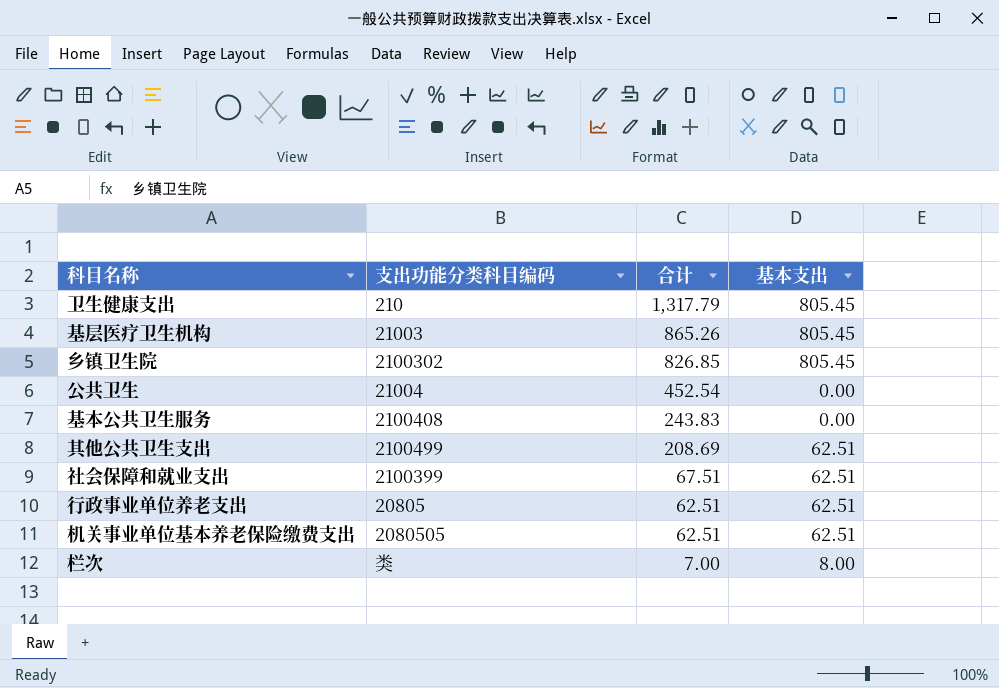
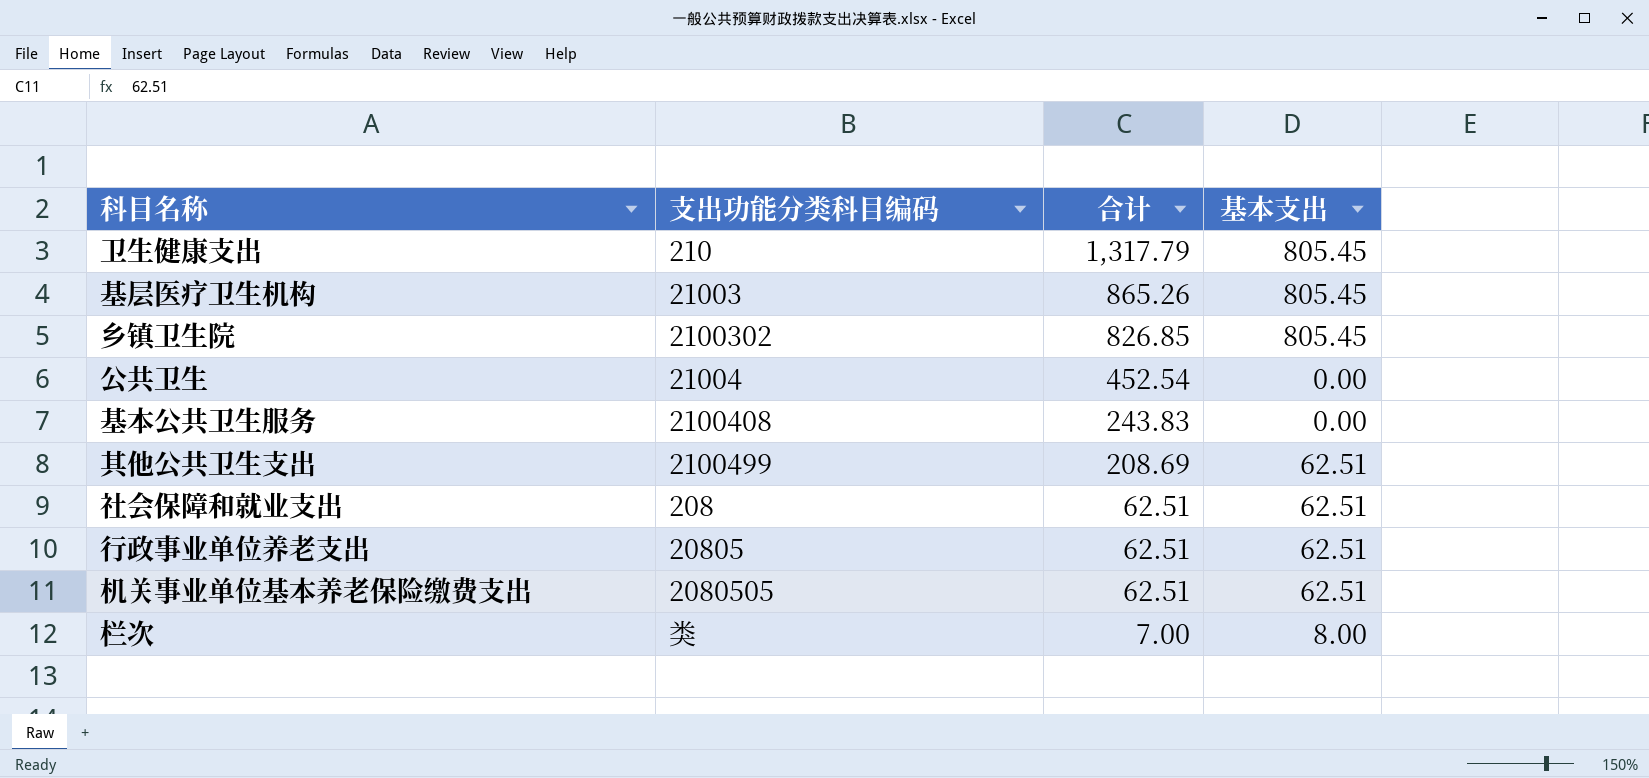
社会保障和就业支出 | 支出功能分类科目编码: 2100399 -> 208
社会保障和就业支出 | 合计: 67.51 -> 62.51

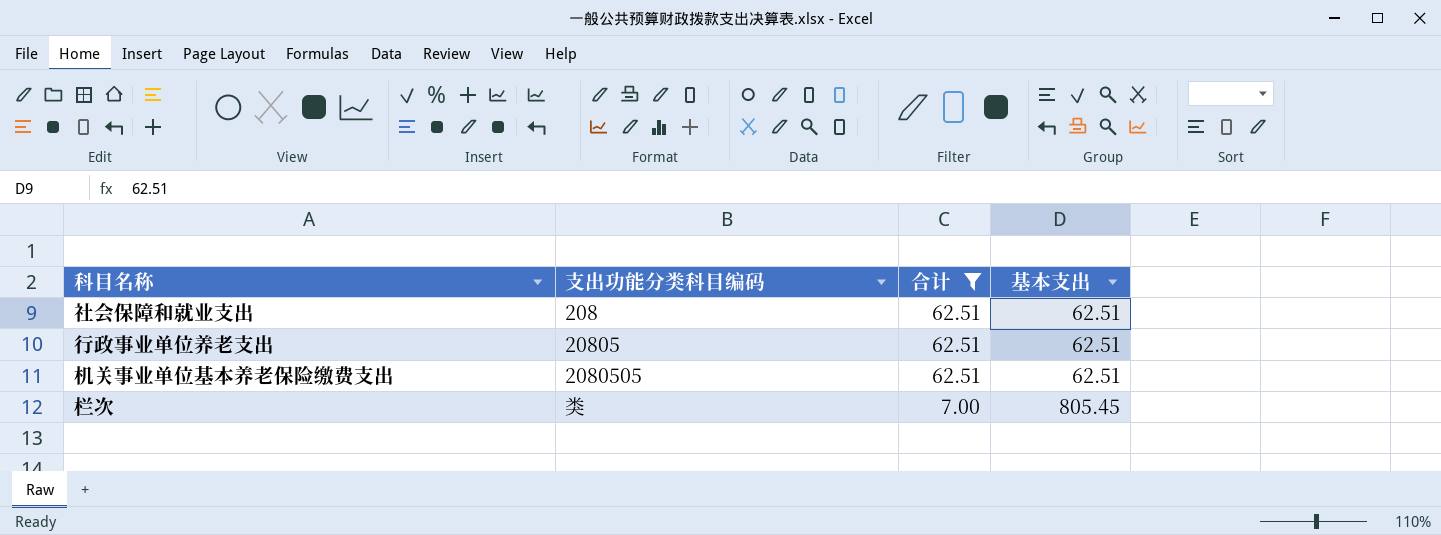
filter: none -> 合计 <= 62.51
栏次 | 基本支出: 8.00 -> 805.45

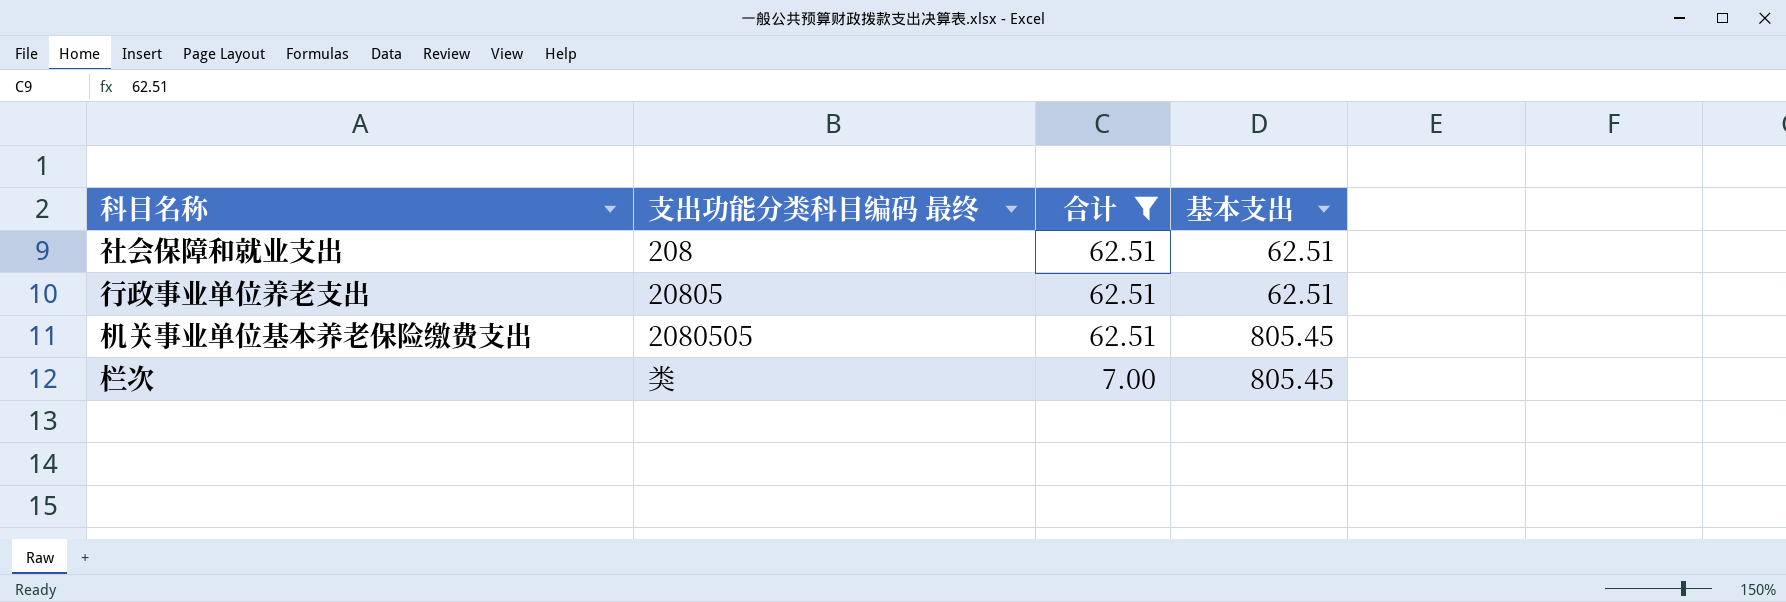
column name: 支出功能分类科目编码 -> 支出功能分类科目编码 最终
机关事业单位基本养老保险缴费支出 | 基本支出: 62.51 -> 805.45

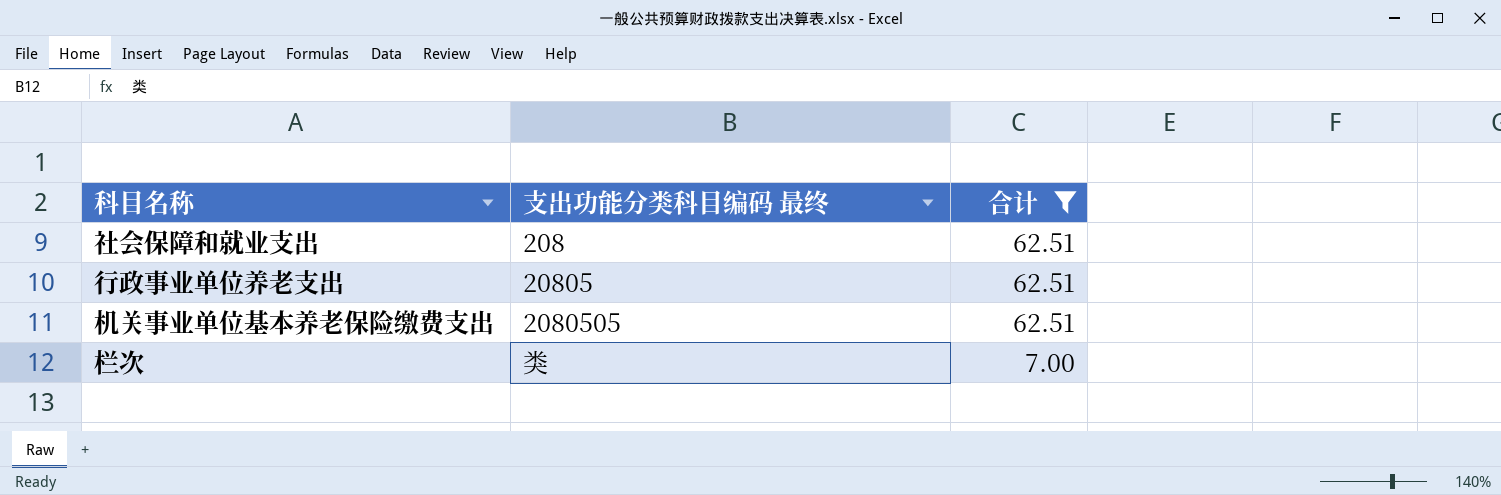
column 基本支出 | position: 4 -> none

